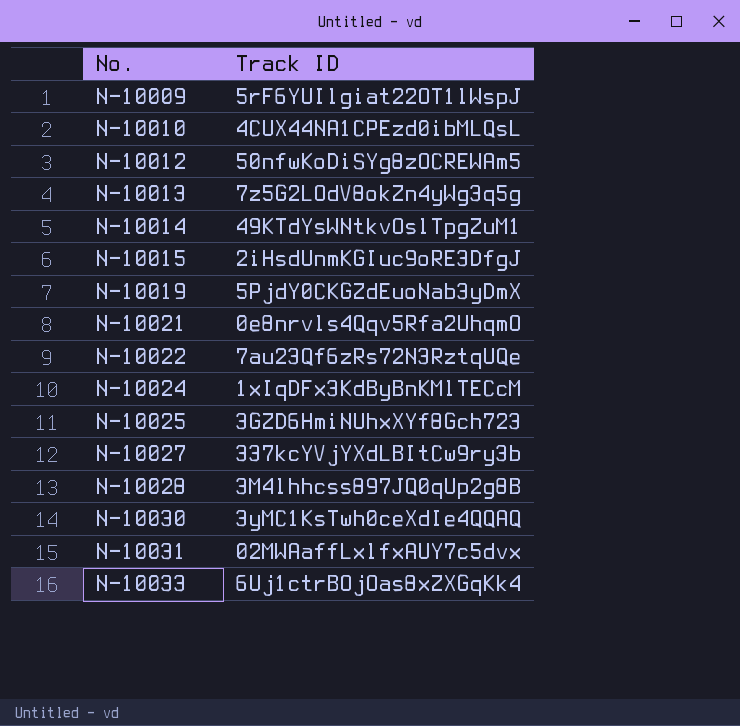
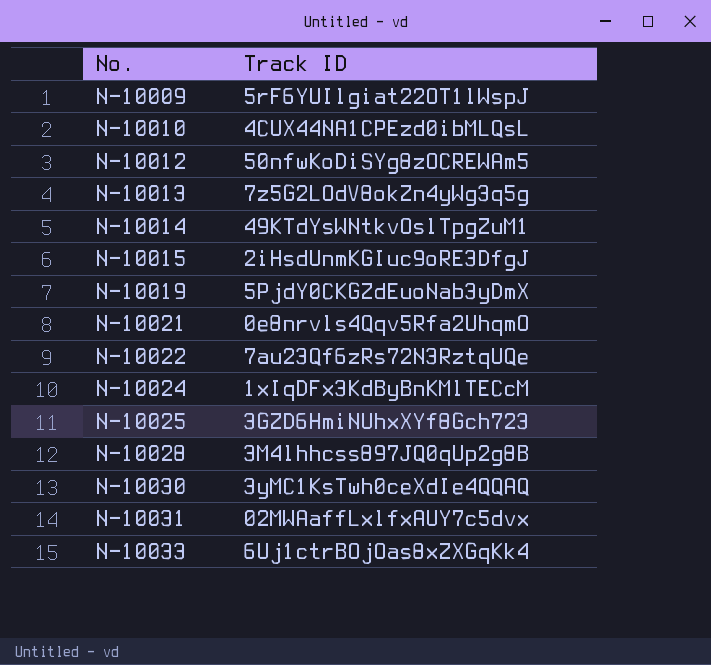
row N-10027: 337kcYVjYXdLBItCw9ry3b -> none

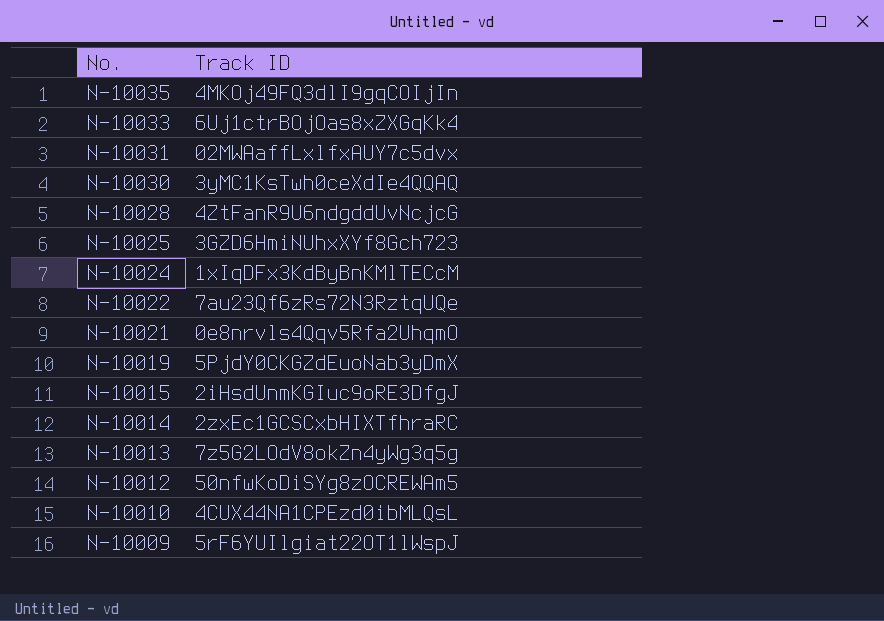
row order: No. ascending -> No. descending
row N-10035: none -> 4MKOj49FQ3dlI9gqCOIjIn
N-10028 | Track ID: 3M4lhhcss897JQ0qUp2g8B -> 4ZtFanR9U6ndgddUvNcjcG
N-10014 | Track ID: 49KTdYsWNtkvOslTpgZuM1 -> 2zxEc1GCSCxbHIXTfhraRC

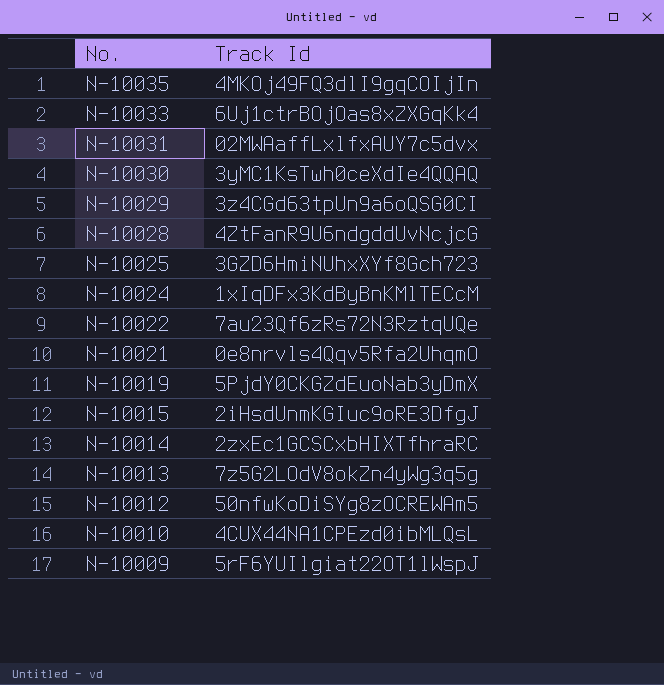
column name: Track ID -> Track Id
row N-10029: none -> 3z4CGd63tpUn9a6oQSG0CI

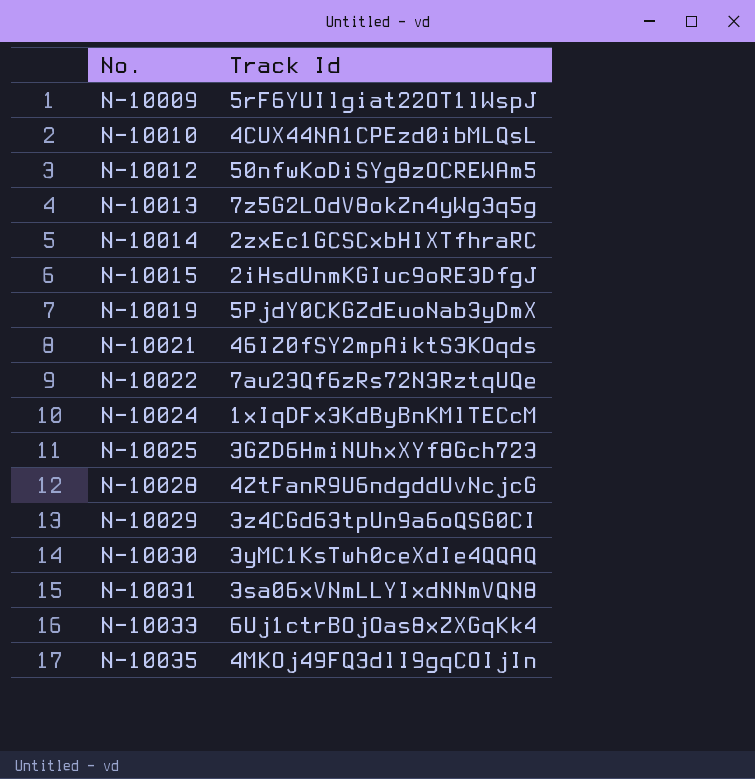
row order: No. descending -> No. ascending
N-10021 | Track Id: 0e8nrvls4Qqv5Rfa2UhqmO -> 46IZ0fSY2mpAiktS3KOqds
N-10031 | Track Id: 02MWAaffLxlfxAUY7c5dvx -> 3sa06xVNmLLYIxdNNmVQN8

